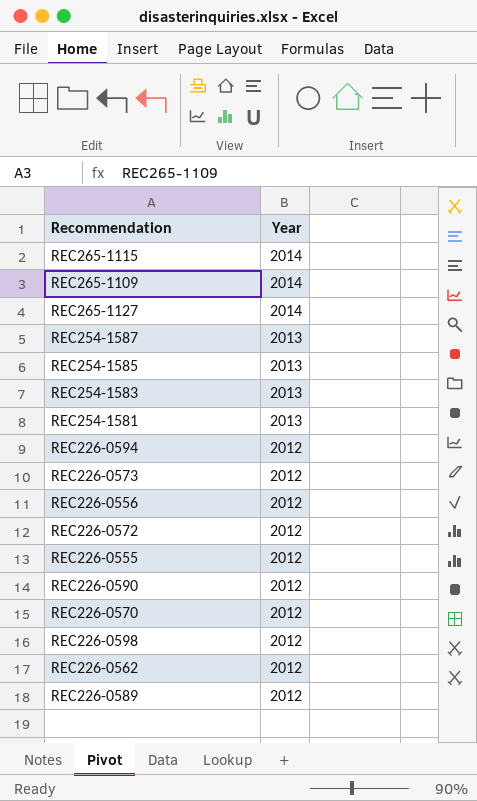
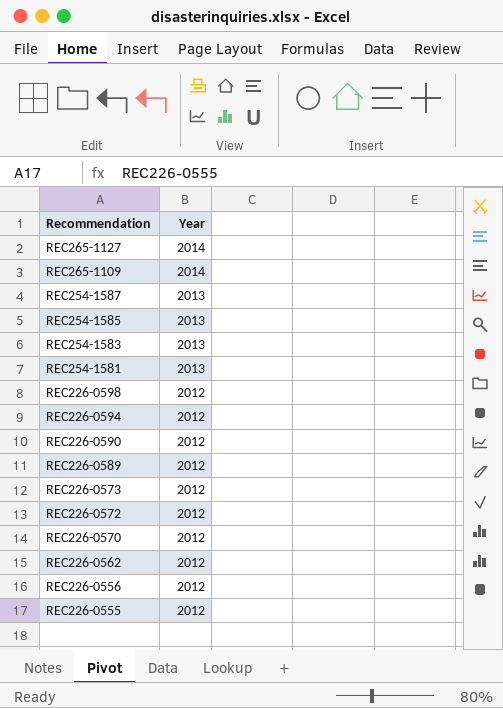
row order: Year descending -> Recommendation descending
row REC265-1115: 2014 -> none

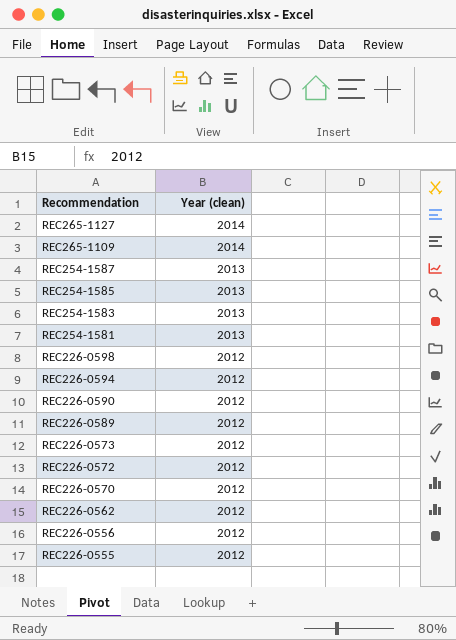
column name: Year -> Year (clean)

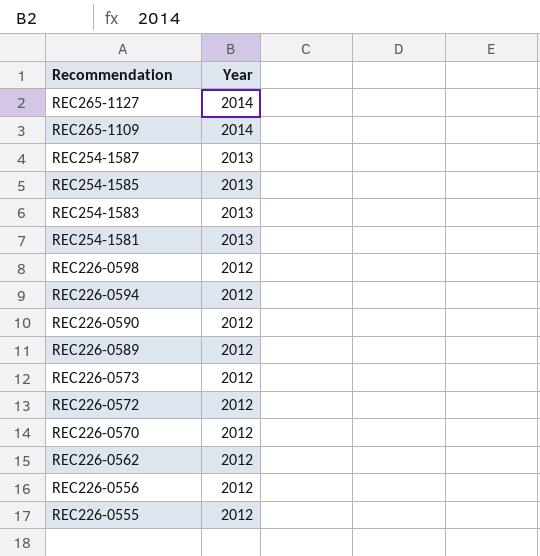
column name: Year (clean) -> Year

